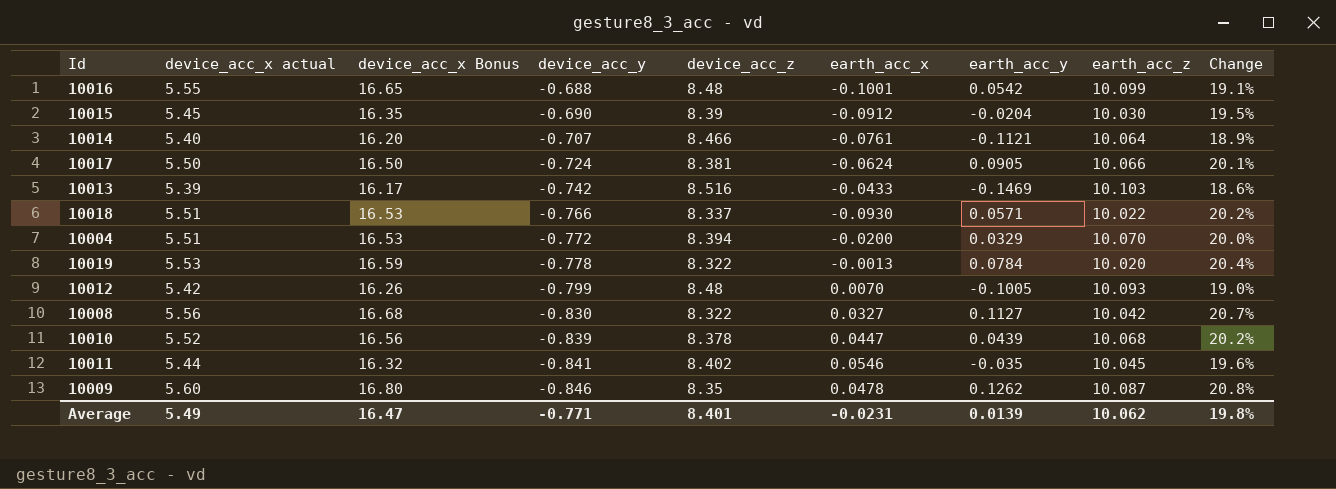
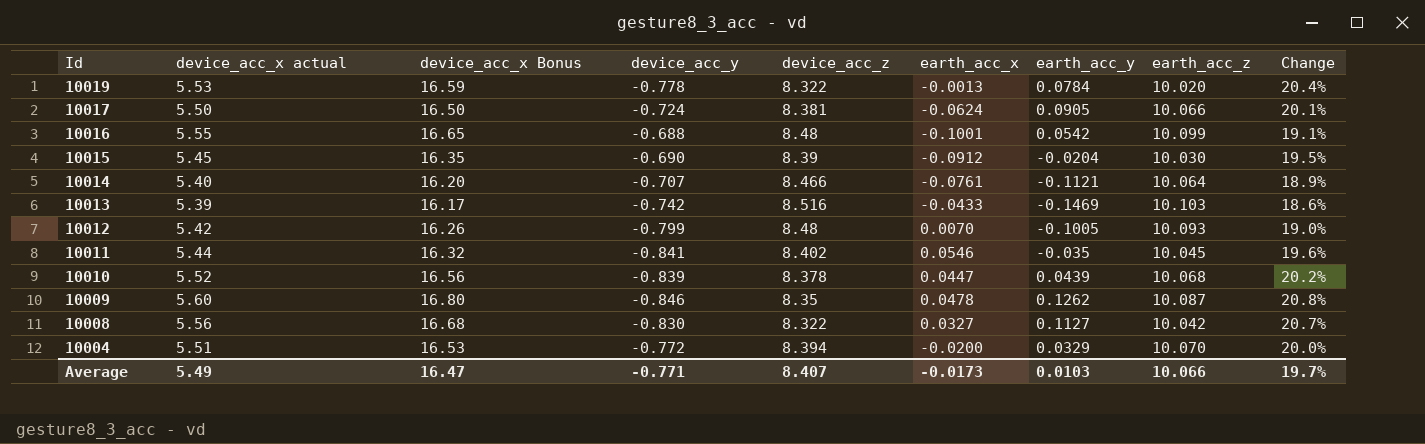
row order: device_acc_y descending -> Id descending
row 10018: 5.51 | 16.53 | -0.766 | 8.337 | -0.0930 | 0.0571 | 10.022 | 20.2% -> none
Average | device_acc_z: 8.401 -> 8.407
Average | earth_acc_x: -0.0231 -> -0.0173
Average | earth_acc_y: 0.0139 -> 0.0103
Average | earth_acc_z: 10.062 -> 10.066
Average | Change: 19.8% -> 19.7%

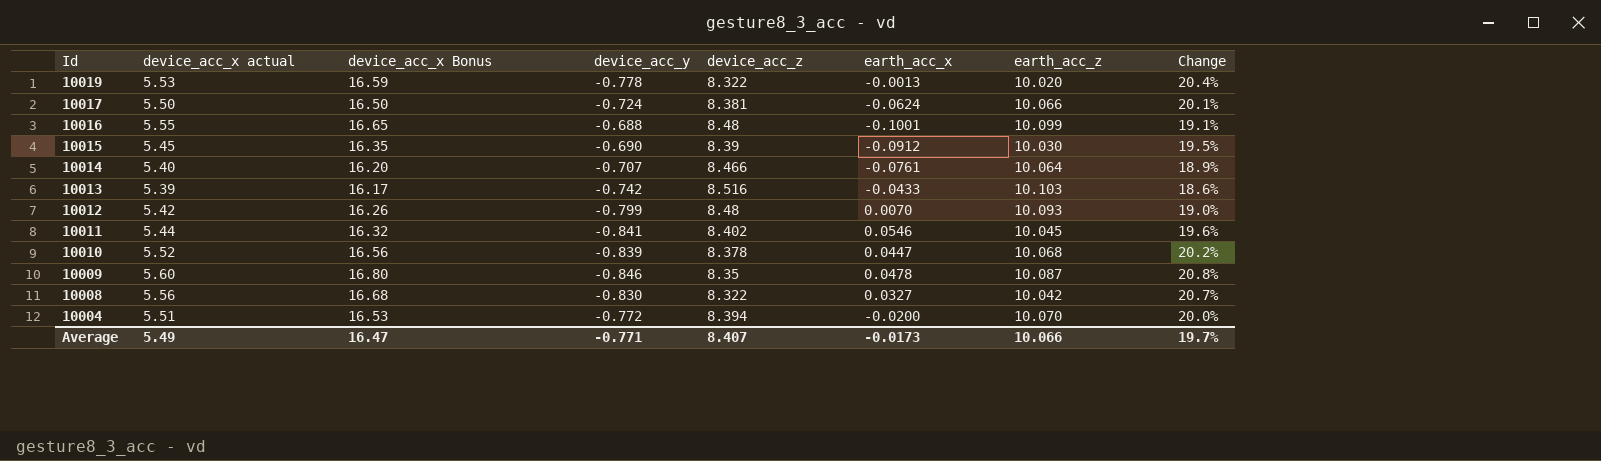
column earth_acc_y | position: 7 -> none

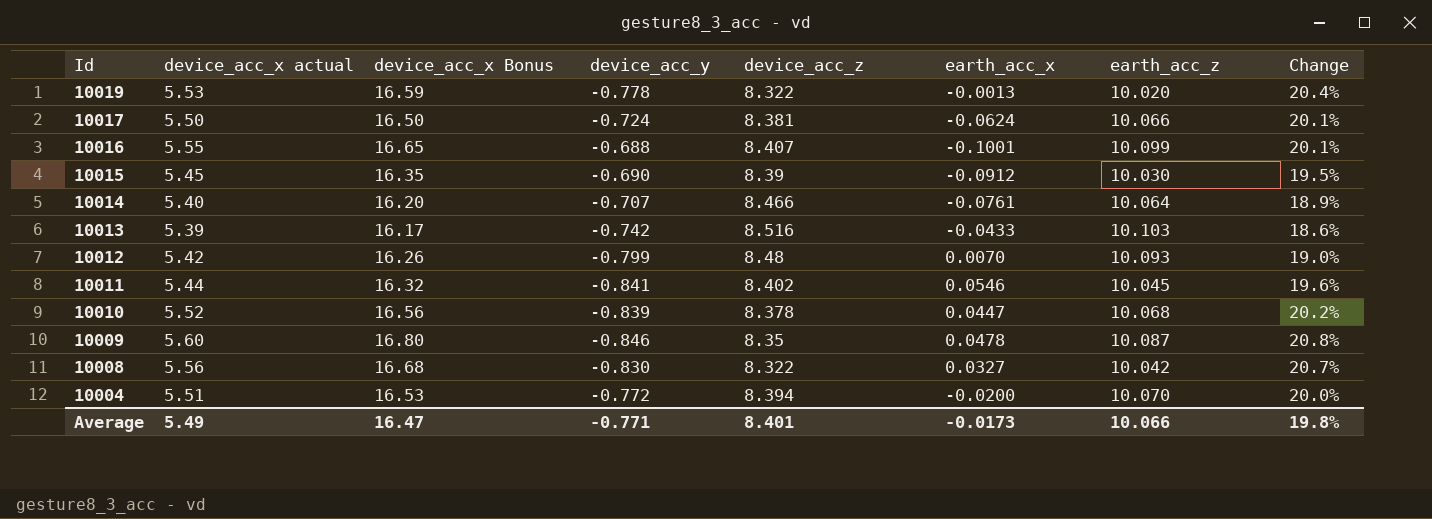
10016 | device_acc_z: 8.48 -> 8.407
10016 | Change: 19.1% -> 20.1%
Average | device_acc_z: 8.407 -> 8.401
Average | Change: 19.7% -> 19.8%

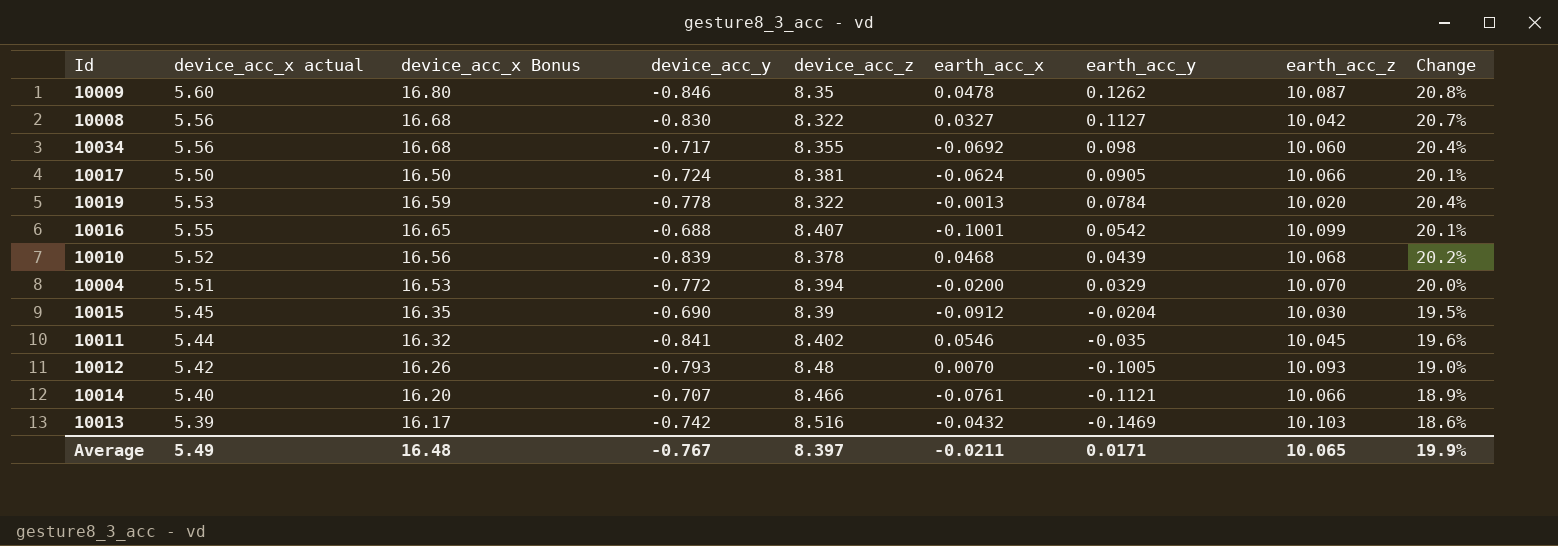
row order: Id descending -> earth_acc_y descending
column earth_acc_y | position: none -> 7
row 10034: none -> 5.56 | 16.68 | -0.717 | 8.355 | -0.0692 | 0.098 | 10.060 | 20.4%
10010 | earth_acc_x: 0.0447 -> 0.0468
10012 | device_acc_y: -0.799 -> -0.793
10014 | earth_acc_z: 10.064 -> 10.066
10013 | earth_acc_x: -0.0433 -> -0.0432
Average | device_acc_x Bonus: 16.47 -> 16.48
Average | device_acc_y: -0.771 -> -0.767
Average | device_acc_z: 8.401 -> 8.397
Average | earth_acc_x: -0.0173 -> -0.0211
Average | earth_acc_z: 10.066 -> 10.065
Average | Change: 19.8% -> 19.9%

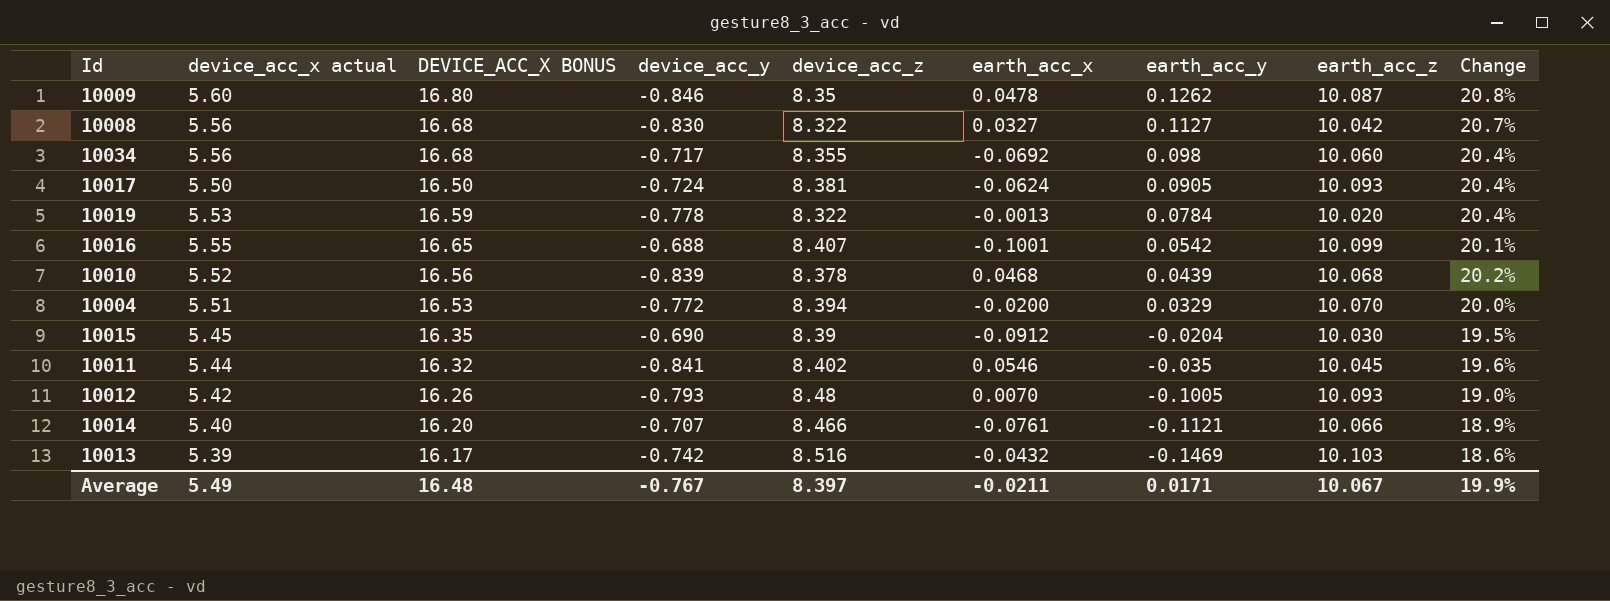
column name: device_acc_x Bonus -> DEVICE_ACC_X BONUS
10017 | earth_acc_z: 10.066 -> 10.093
10017 | Change: 20.1% -> 20.4%
Average | earth_acc_z: 10.065 -> 10.067

